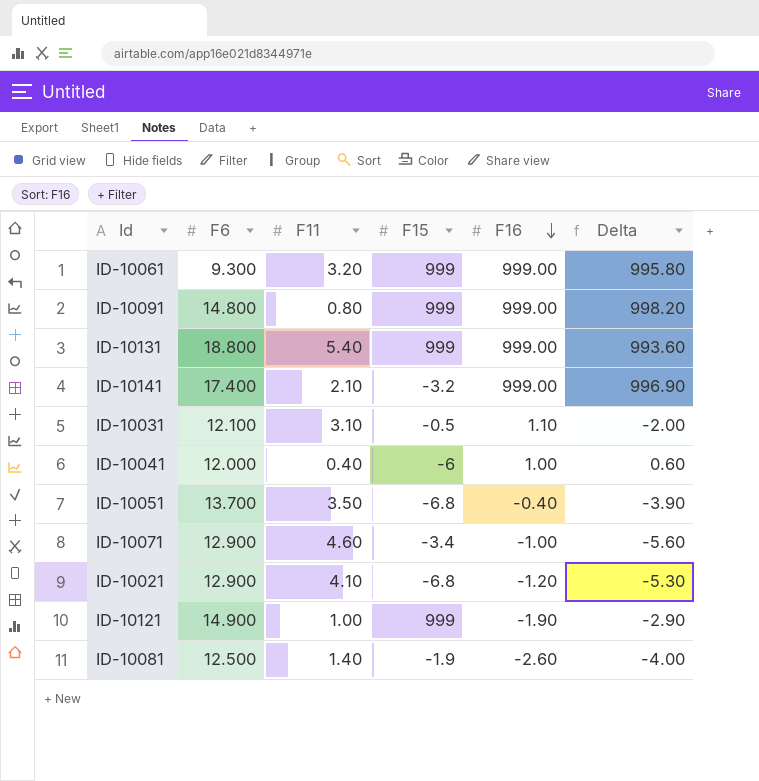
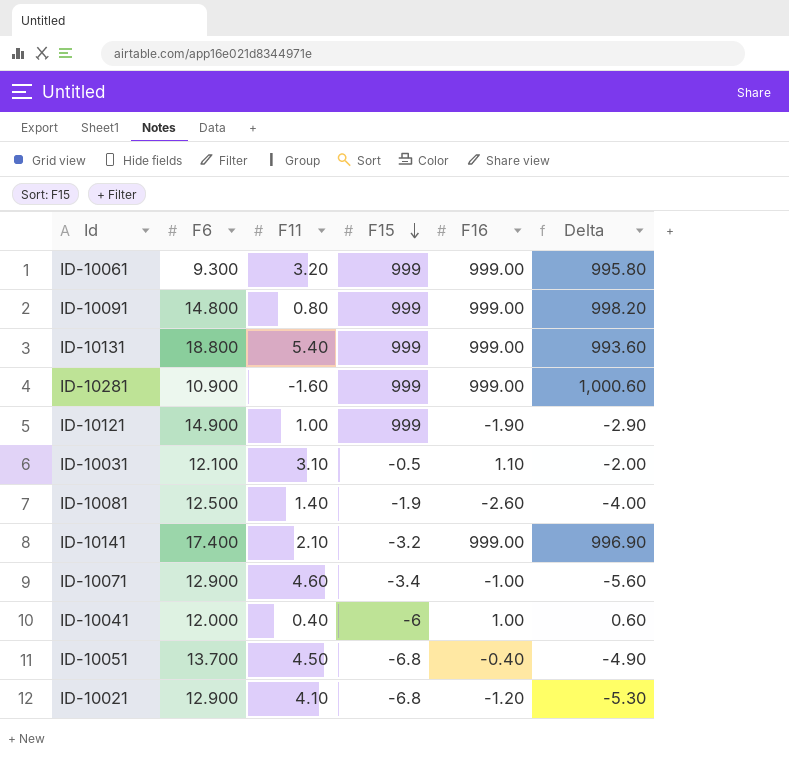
row order: F16 descending -> F15 descending
row ID-10281: none -> 10.900 | -1.60 | 999 | 999.00 | 1,000.60
ID-10051 | F11: 3.50 -> 4.50
ID-10051 | Delta: -3.90 -> -4.90

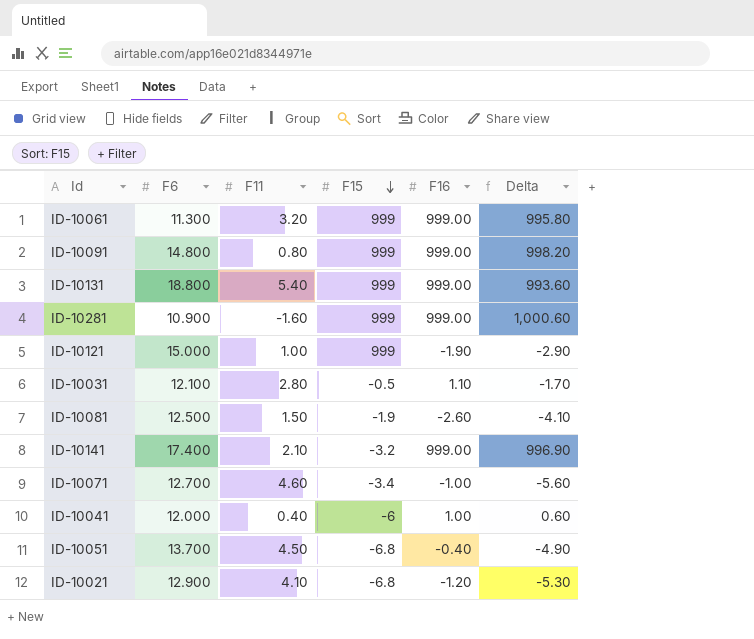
ID-10061 | F6: 9.300 -> 11.300
ID-10121 | F6: 14.900 -> 15.000
ID-10031 | F11: 3.10 -> 2.80
ID-10031 | Delta: -2.00 -> -1.70
ID-10081 | F11: 1.40 -> 1.50
ID-10081 | Delta: -4.00 -> -4.10
ID-10071 | F6: 12.900 -> 12.700

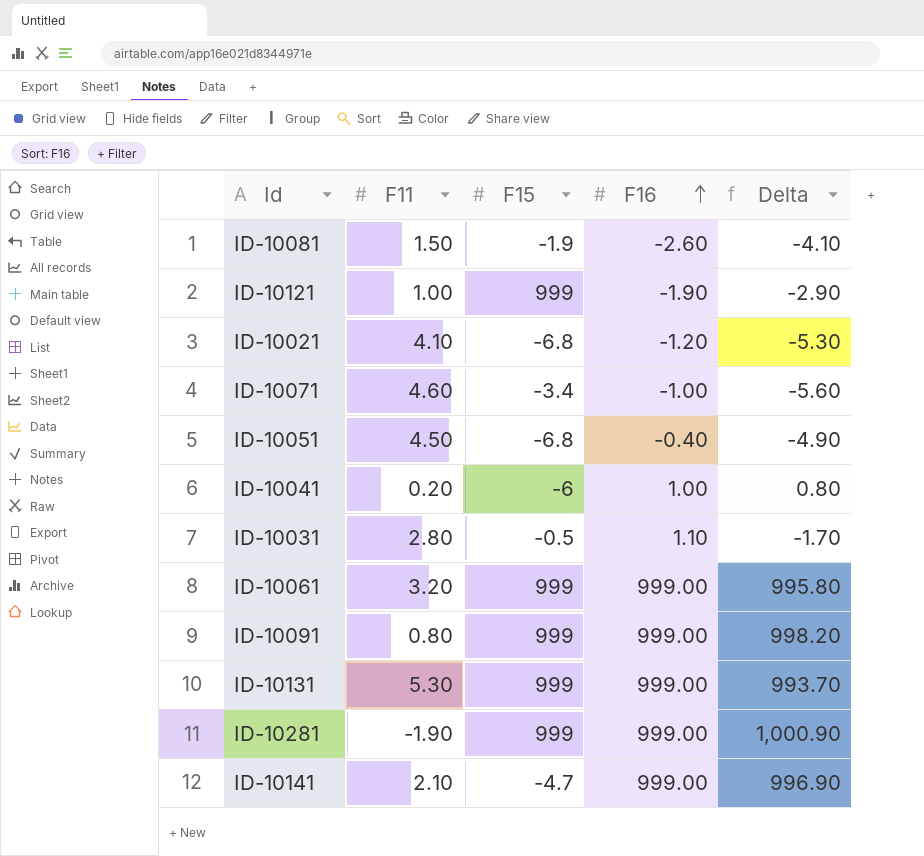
row order: F15 descending -> F16 ascending
column F6 | position: 2 -> none
ID-10041 | F11: 0.40 -> 0.20
ID-10041 | Delta: 0.60 -> 0.80
ID-10131 | F11: 5.40 -> 5.30
ID-10131 | Delta: 993.60 -> 993.70
ID-10281 | F11: -1.60 -> -1.90
ID-10281 | Delta: 1,000.60 -> 1,000.90
ID-10141 | F15: -3.2 -> -4.7

